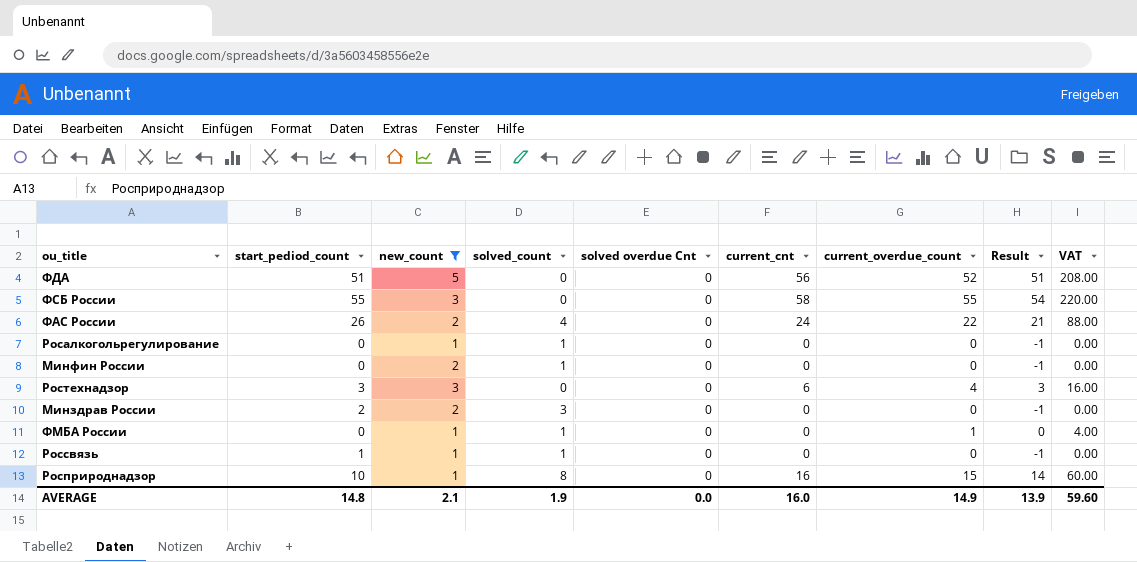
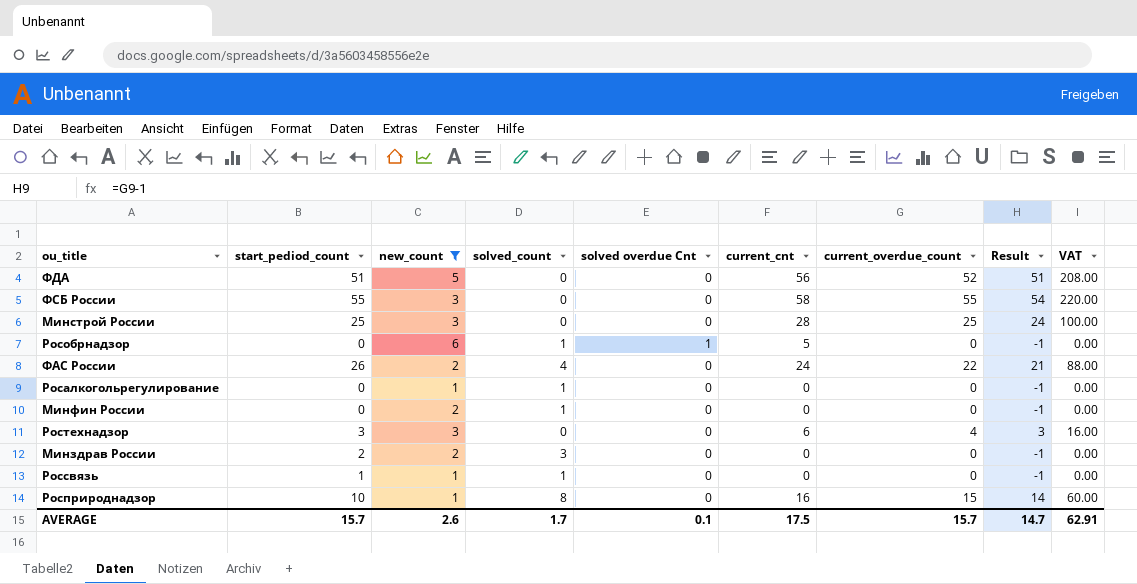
row ФМБА России: 0 | 1 | 1 | 0 | 0 | 1 | 0 | 4.00 -> none
row Минстрой России: none -> 25 | 3 | 0 | 0 | 28 | 25 | 24 | 100.00
row Рособрнадзор: none -> 0 | 6 | 1 | 1 | 5 | 0 | -1 | 0.00
AVERAGE | start_pediod_count: 14.8 -> 15.7
AVERAGE | new_count: 2.1 -> 2.6
AVERAGE | solved_count: 1.9 -> 1.7
AVERAGE | solved overdue Cnt: 0.0 -> 0.1
AVERAGE | current_cnt: 16.0 -> 17.5
AVERAGE | current_overdue_count: 14.9 -> 15.7
AVERAGE | Result: 13.9 -> 14.7
AVERAGE | VAT: 59.60 -> 62.91

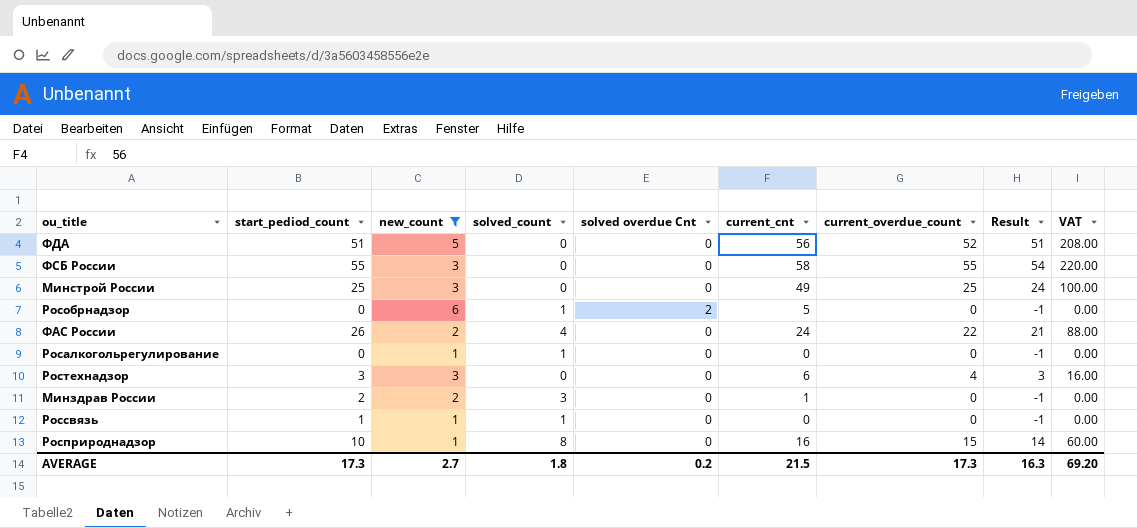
row Минфин России: 0 | 2 | 1 | 0 | 0 | 0 | -1 | 0.00 -> none
Минстрой России | current_cnt: 28 -> 49
Рособрнадзор | solved overdue Cnt: 1 -> 2
Минздрав России | current_cnt: 0 -> 1
AVERAGE | start_pediod_count: 15.7 -> 17.3
AVERAGE | new_count: 2.6 -> 2.7
AVERAGE | solved_count: 1.7 -> 1.8
AVERAGE | solved overdue Cnt: 0.1 -> 0.2
AVERAGE | current_cnt: 17.5 -> 21.5
AVERAGE | current_overdue_count: 15.7 -> 17.3
AVERAGE | Result: 14.7 -> 16.3
AVERAGE | VAT: 62.91 -> 69.20

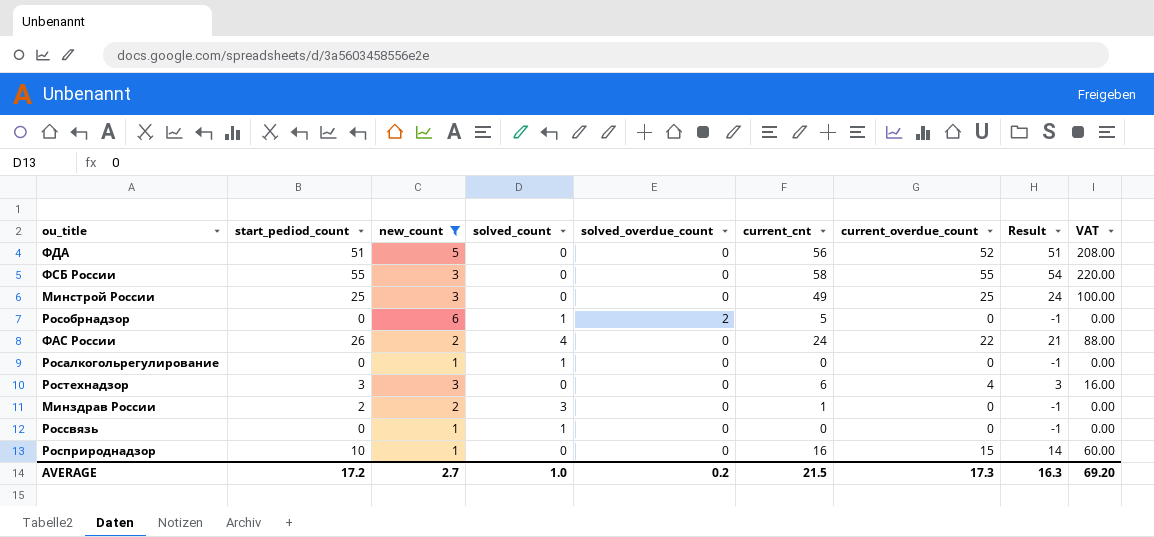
column name: solved overdue Cnt -> solved_overdue_count
Россвязь | start_pediod_count: 1 -> 0
Росприроднадзор | solved_count: 8 -> 0
AVERAGE | start_pediod_count: 17.3 -> 17.2
AVERAGE | solved_count: 1.8 -> 1.0

